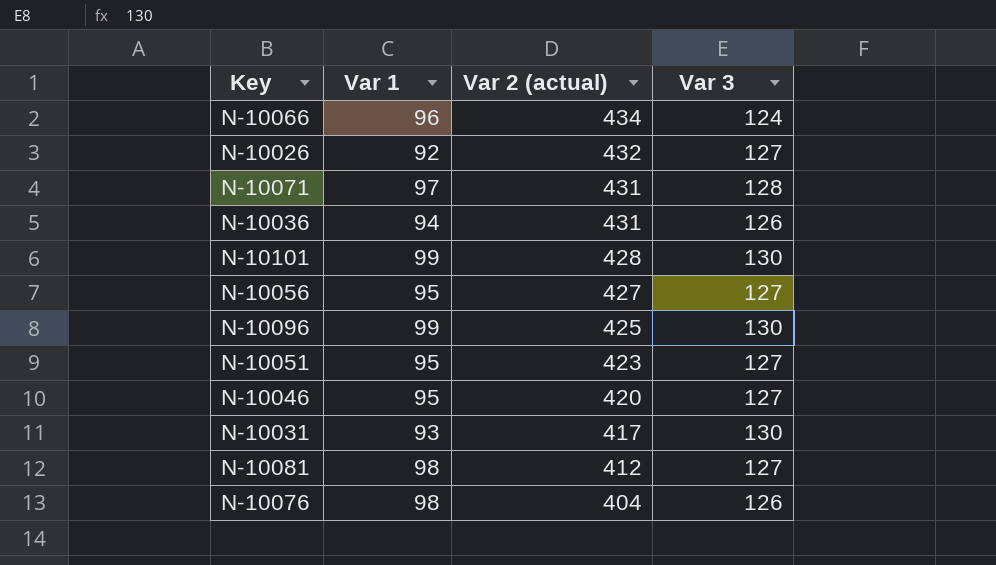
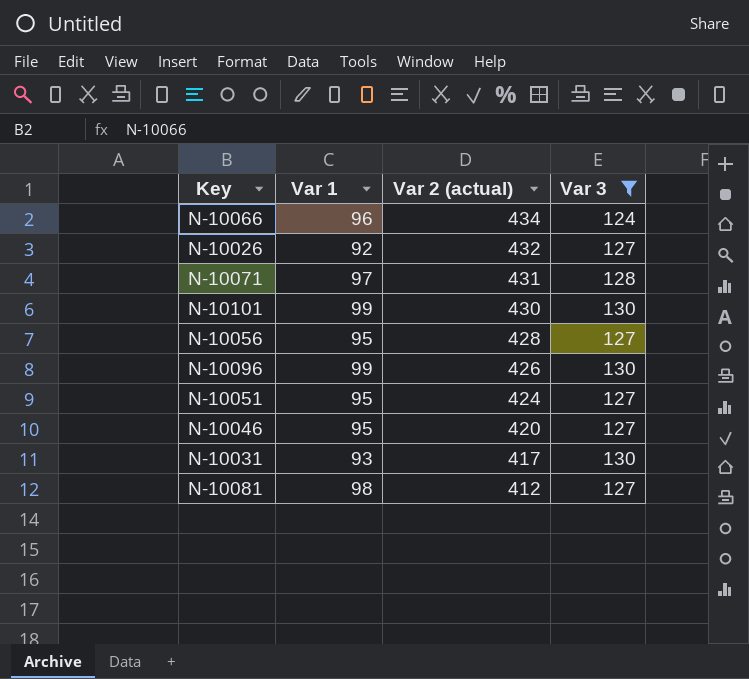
filter: none -> Var 3 != 126
N-10101 | Var 2 (actual): 428 -> 430
N-10056 | Var 2 (actual): 427 -> 428
N-10096 | Var 2 (actual): 425 -> 426
N-10051 | Var 2 (actual): 423 -> 424

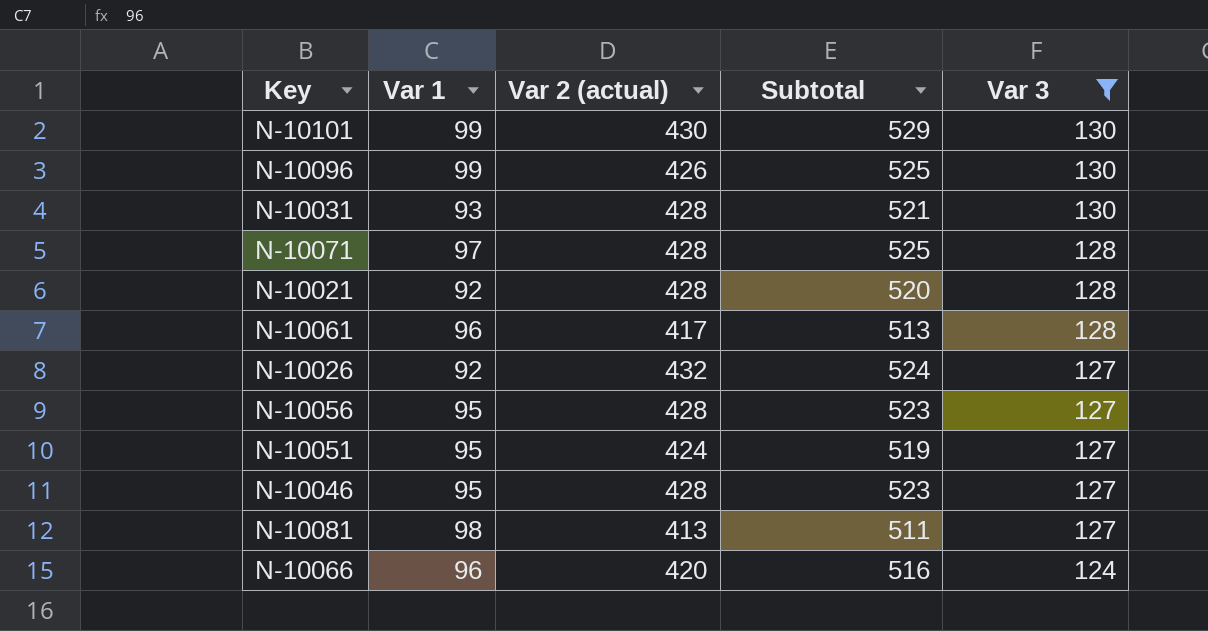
row order: Var 2 (actual) descending -> Var 3 descending
column Subtotal | formula: none -> [Var 1] + [Var 2 (actual)]
N-10031 | Var 2 (actual): 417 -> 428
N-10071 | Var 2 (actual): 431 -> 428
row N-10021: none -> 92 | 428 | 520 | 128
row N-10061: none -> 96 | 417 | 513 | 128
N-10046 | Var 2 (actual): 420 -> 428
N-10081 | Var 2 (actual): 412 -> 413
N-10066 | Var 2 (actual): 434 -> 420

